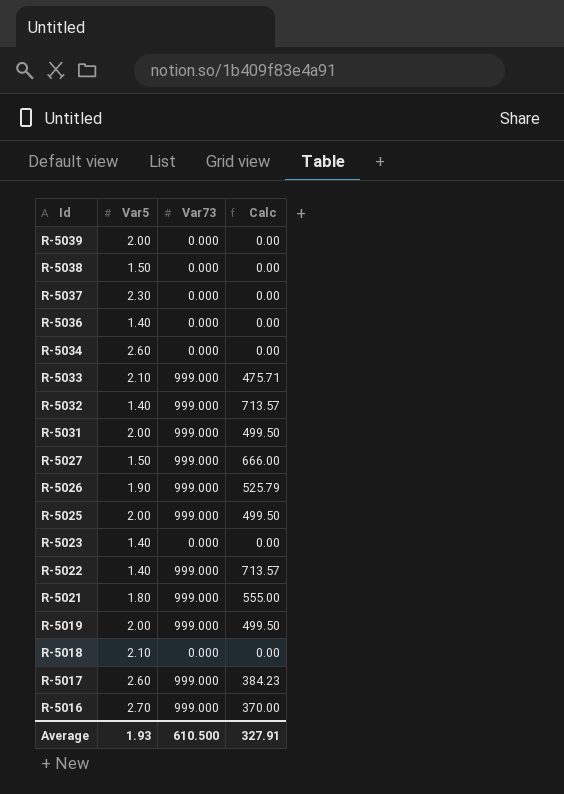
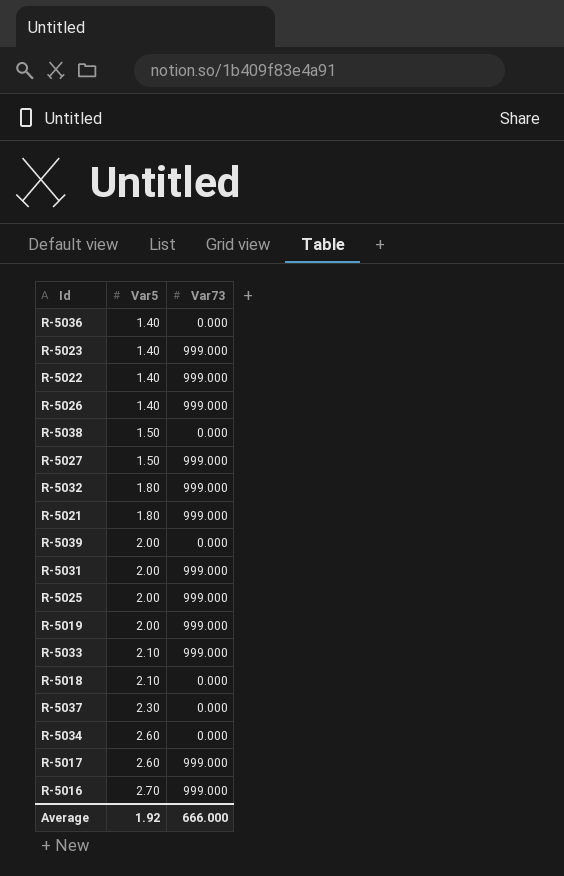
row order: Id descending -> Var5 ascending
column Calc | formula: [Var73] / [Var5] -> none
R-5023 | Var73: 0.000 -> 999.000
R-5026 | Var5: 1.90 -> 1.40
R-5032 | Var5: 1.40 -> 1.80
Average | Var5: 1.93 -> 1.92
Average | Var73: 610.500 -> 666.000

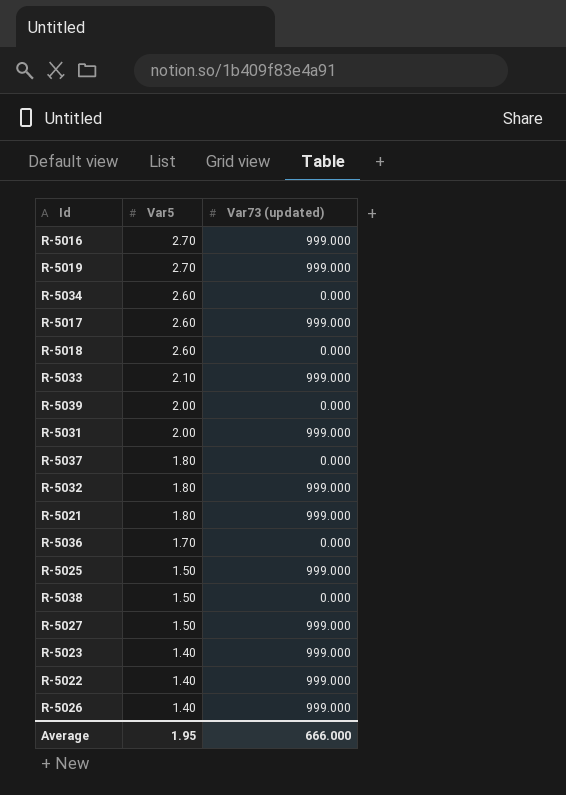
row order: Var5 ascending -> Var5 descending
column name: Var73 -> Var73 (updated)
R-5019 | Var5: 2.00 -> 2.70
R-5018 | Var5: 2.10 -> 2.60
R-5037 | Var5: 2.30 -> 1.80
R-5036 | Var5: 1.40 -> 1.70
R-5025 | Var5: 2.00 -> 1.50
Average | Var5: 1.92 -> 1.95

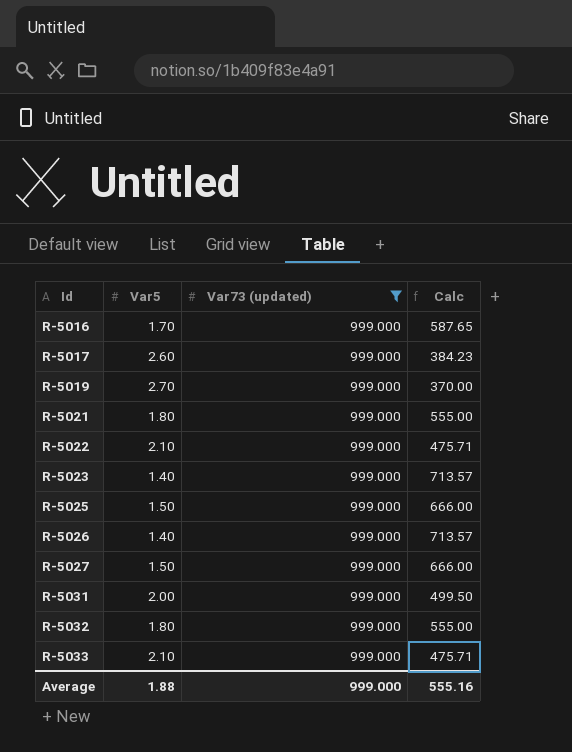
filter: none -> Var73 (updated) = 999.000
row order: Var5 descending -> Id ascending
column Calc | formula: none -> [Var73 (updated)] / [Var5]
R-5016 | Var5: 2.70 -> 1.70
R-5022 | Var5: 1.40 -> 2.10
Average | Var5: 1.95 -> 1.88
Average | Var73 (updated): 666.000 -> 999.000

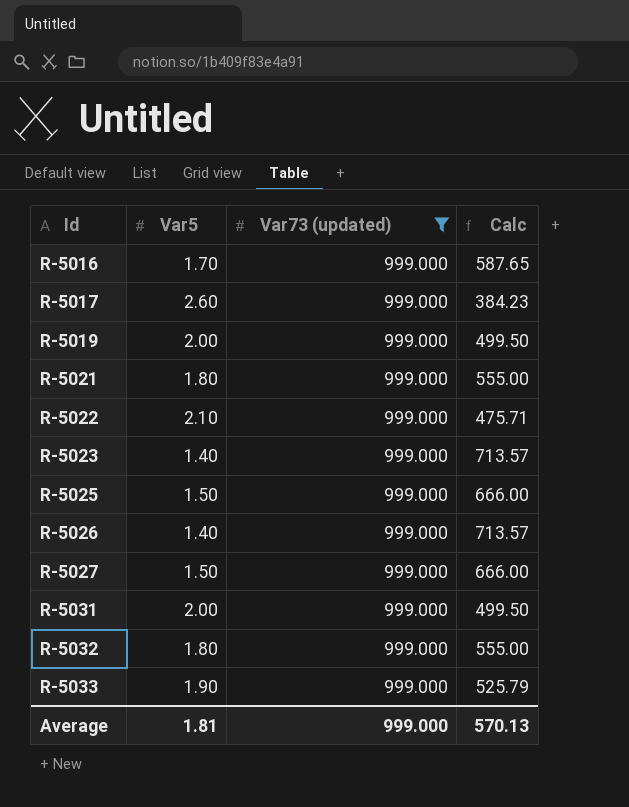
R-5019 | Var5: 2.70 -> 2.00
R-5019 | Calc: 370.00 -> 499.50
R-5033 | Var5: 2.10 -> 1.90
R-5033 | Calc: 475.71 -> 525.79
Average | Var5: 1.88 -> 1.81
Average | Calc: 555.16 -> 570.13

